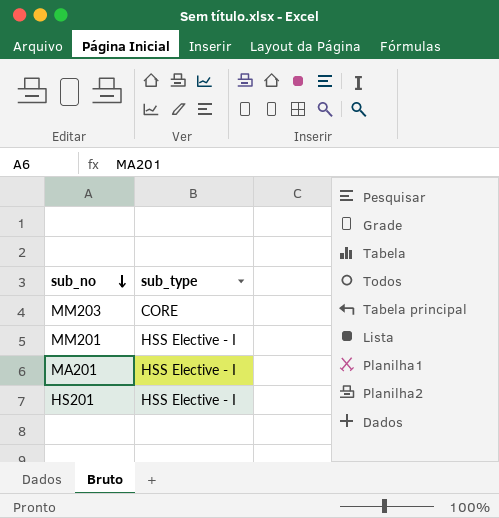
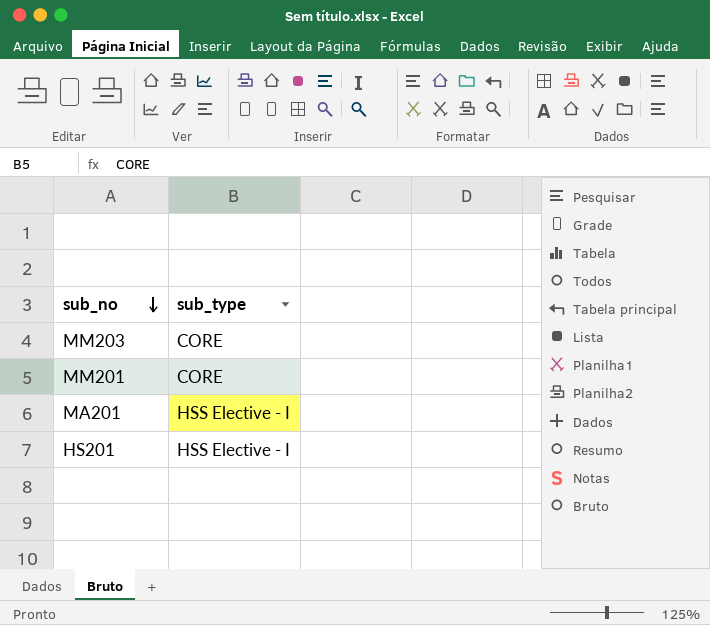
MM201 | sub_type: HSS Elective - I -> CORE

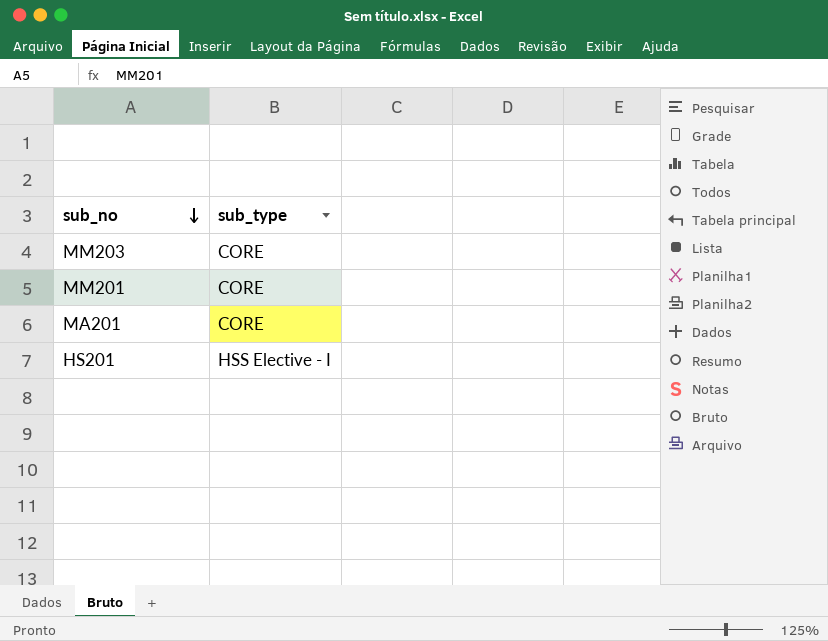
MA201 | sub_type: HSS Elective - I -> CORE

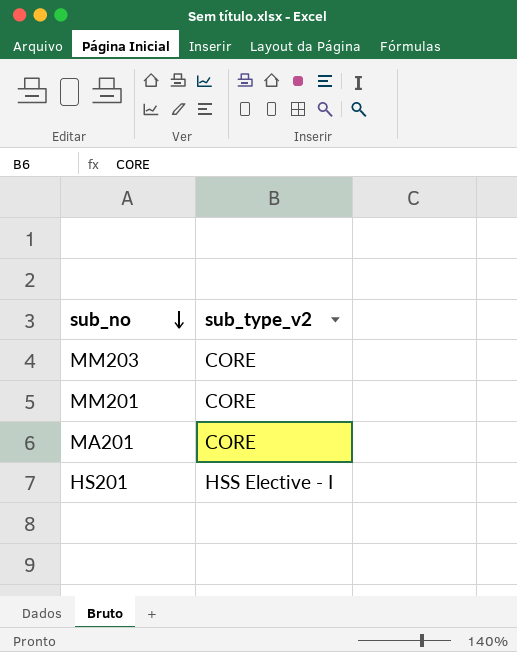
column name: sub_type -> sub_type_v2

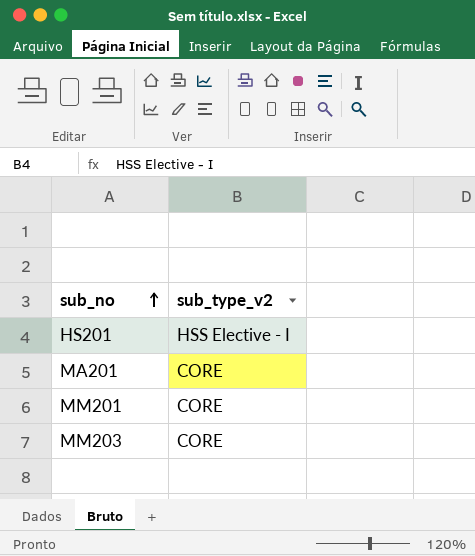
row order: sub_no descending -> sub_no ascending

